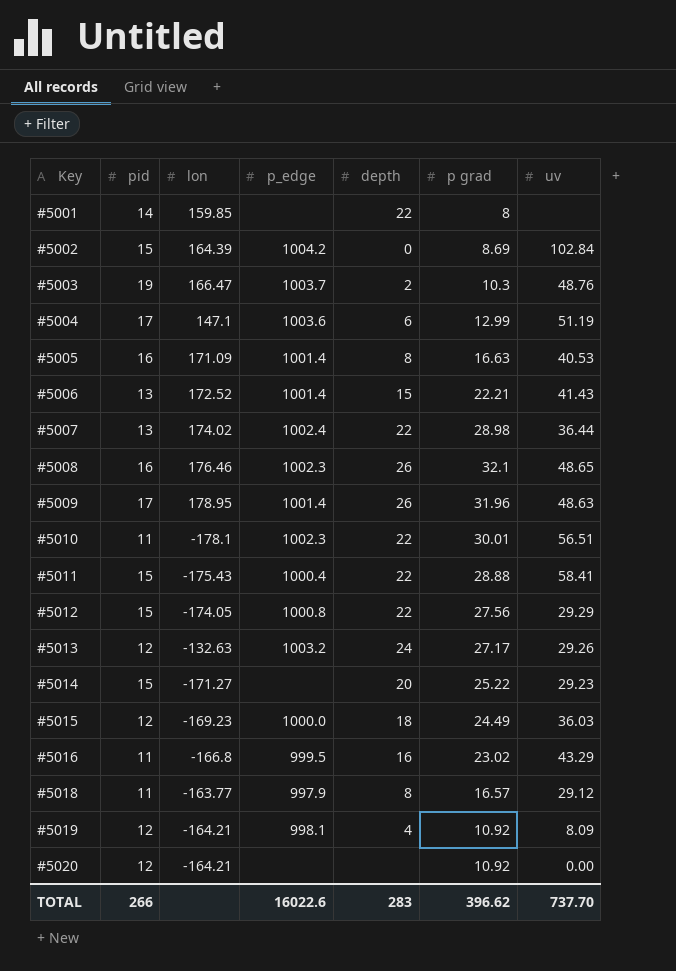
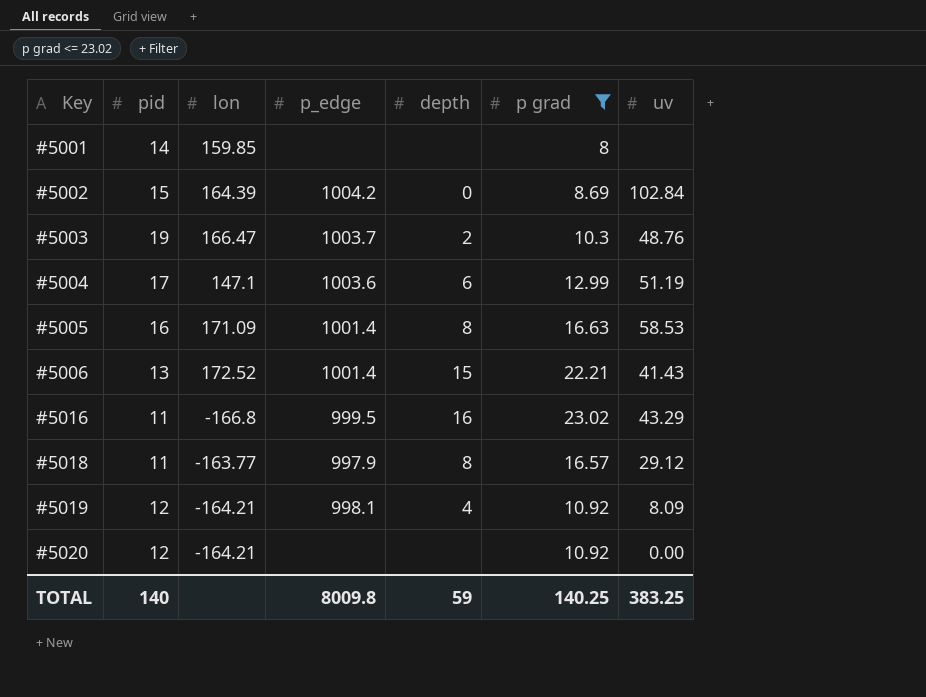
filter: none -> p grad <= 23.02
#5001 | depth: 22 -> none
#5005 | uv: 40.53 -> 58.53
TOTAL | pid: 266 -> 140
TOTAL | p_edge: 16022.6 -> 8009.8
TOTAL | depth: 283 -> 59
TOTAL | p grad: 396.62 -> 140.25
TOTAL | uv: 737.70 -> 383.25

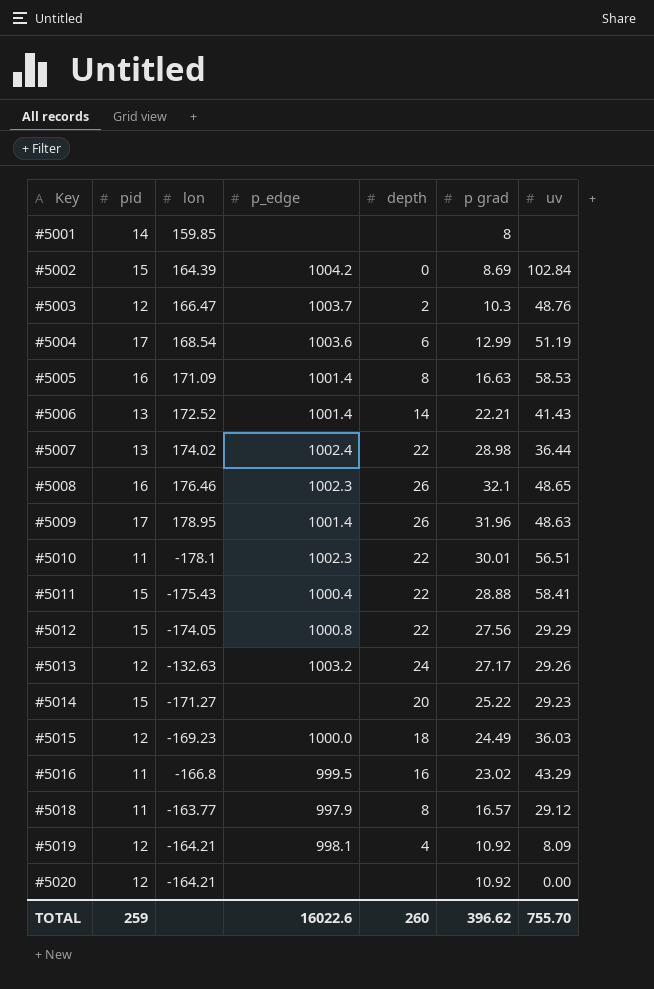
filter: p grad <= 23.02 -> none
#5003 | pid: 19 -> 12
#5004 | lon: 147.1 -> 168.54
#5006 | depth: 15 -> 14
TOTAL | pid: 140 -> 259
TOTAL | p_edge: 8009.8 -> 16022.6
TOTAL | depth: 59 -> 260
TOTAL | p grad: 140.25 -> 396.62
TOTAL | uv: 383.25 -> 755.70

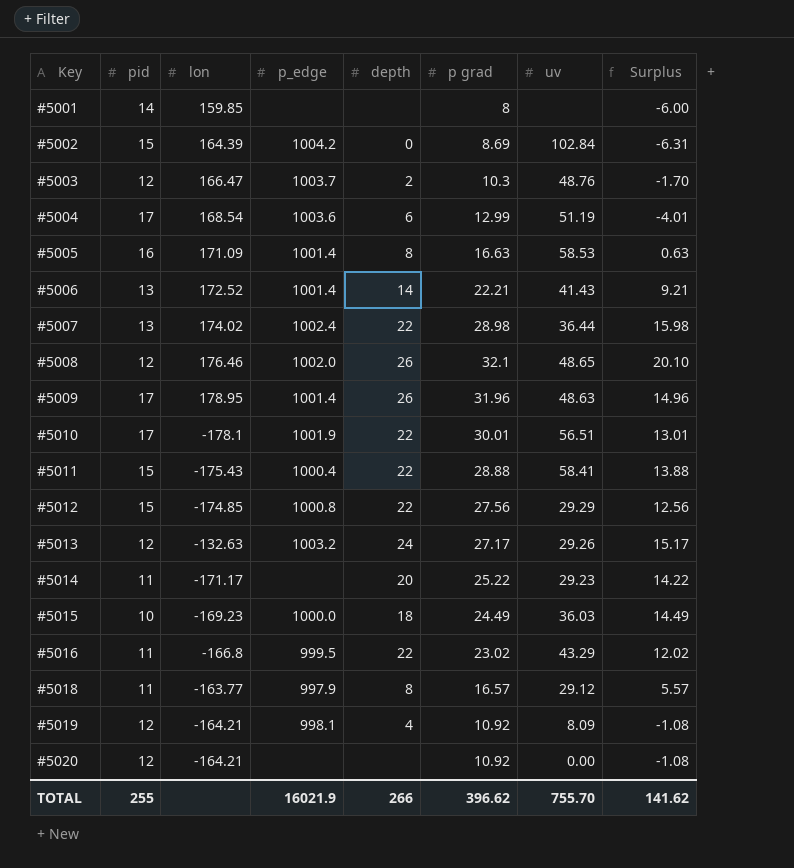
column Surplus | formula: none -> [p grad] - [pid]
#5008 | pid: 16 -> 12
#5008 | p_edge: 1002.3 -> 1002.0
#5010 | pid: 11 -> 17
#5010 | p_edge: 1002.3 -> 1001.9
#5012 | lon: -174.05 -> -174.85
#5014 | pid: 15 -> 11
#5014 | lon: -171.27 -> -171.17
#5015 | pid: 12 -> 10
#5016 | depth: 16 -> 22
TOTAL | pid: 259 -> 255
TOTAL | p_edge: 16022.6 -> 16021.9
TOTAL | depth: 260 -> 266

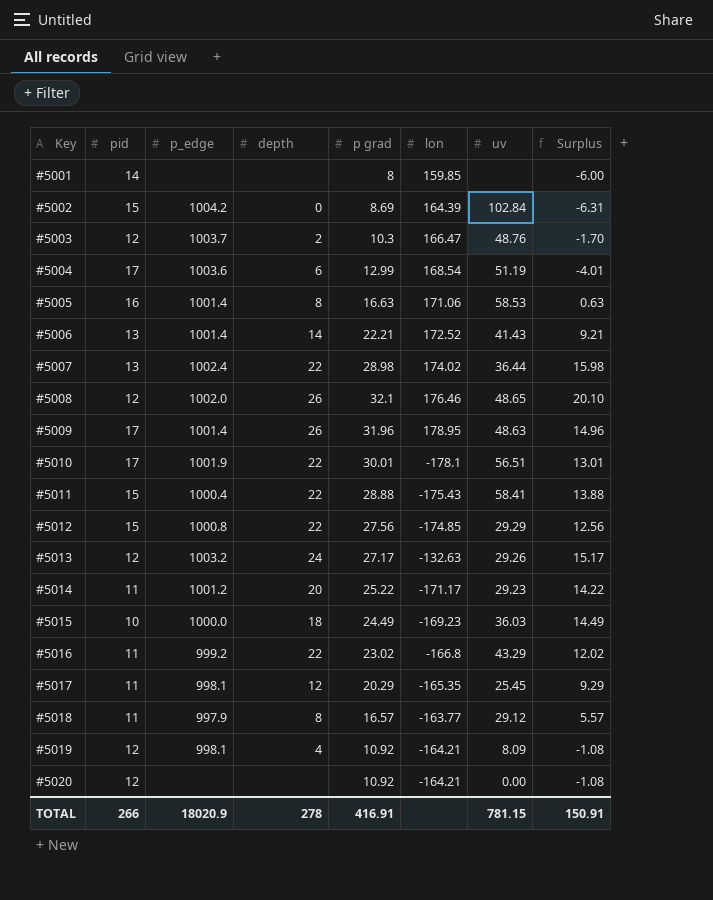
column lon | position: 3 -> 6
#5005 | lon: 171.09 -> 171.06
#5014 | p_edge: none -> 1001.2
#5016 | p_edge: 999.5 -> 999.2
row #5017: none -> 11 | 998.1 | 12 | 20.29 | -165.35 | 25.45 | 9.29
TOTAL | pid: 255 -> 266
TOTAL | p_edge: 16021.9 -> 18020.9
TOTAL | depth: 266 -> 278
TOTAL | p grad: 396.62 -> 416.91
TOTAL | uv: 755.70 -> 781.15
TOTAL | Surplus: 141.62 -> 150.91

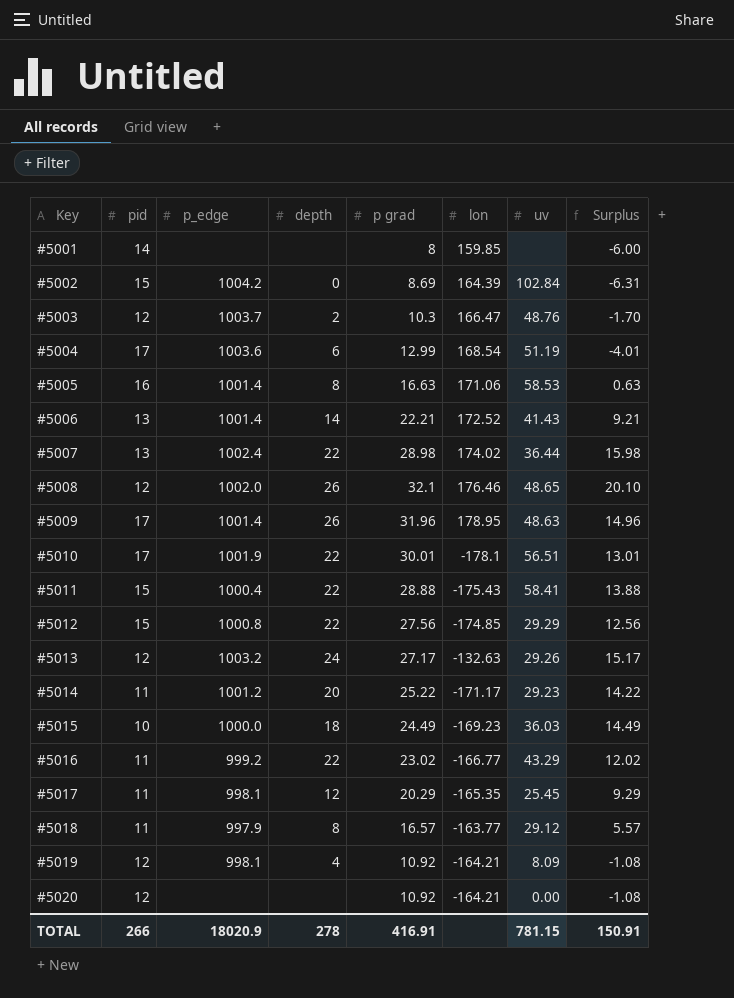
#5016 | lon: -166.8 -> -166.77

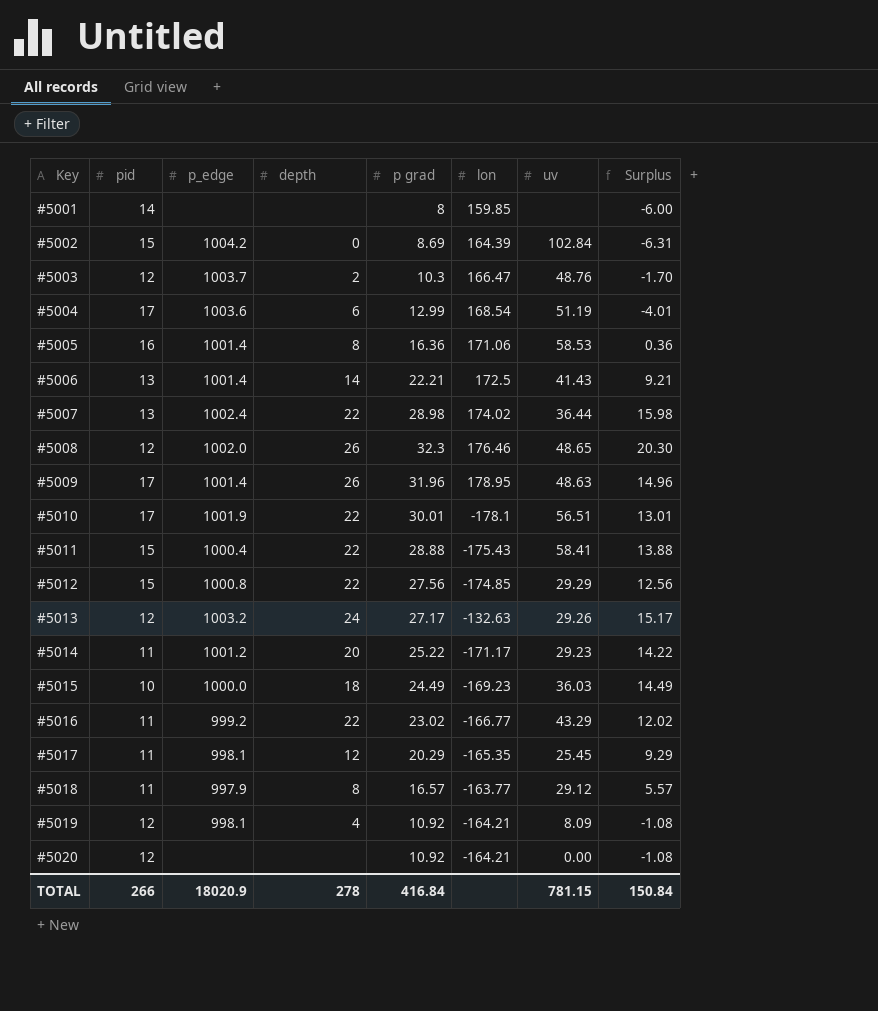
#5005 | p grad: 16.63 -> 16.36
#5005 | Surplus: 0.63 -> 0.36
#5006 | lon: 172.52 -> 172.5
#5008 | p grad: 32.1 -> 32.3
#5008 | Surplus: 20.10 -> 20.30
TOTAL | p grad: 416.91 -> 416.84
TOTAL | Surplus: 150.91 -> 150.84

